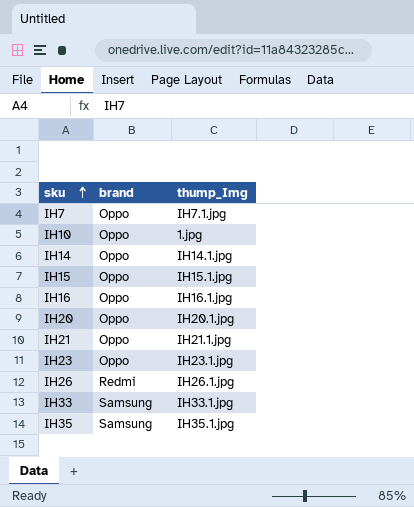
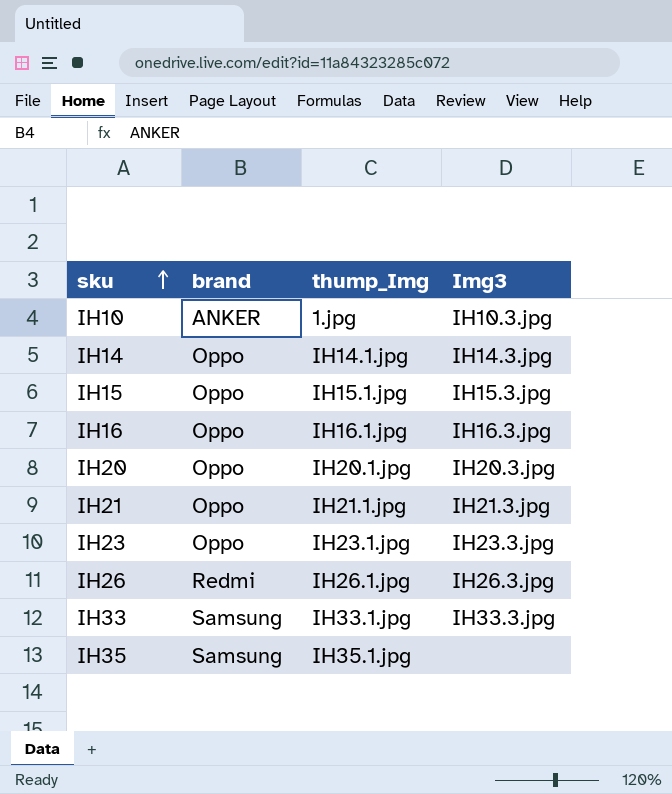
column Img3 | position: none -> 4
row IH7: Oppo | IH7.1.jpg -> none
IH10 | brand: Oppo -> ANKER

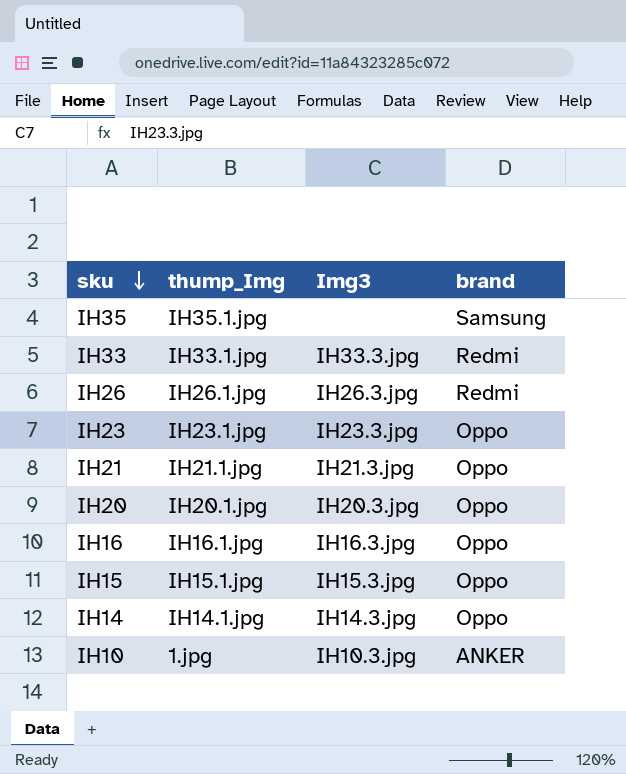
row order: sku ascending -> sku descending
column brand | position: 2 -> 4
IH33 | brand: Samsung -> Redmi

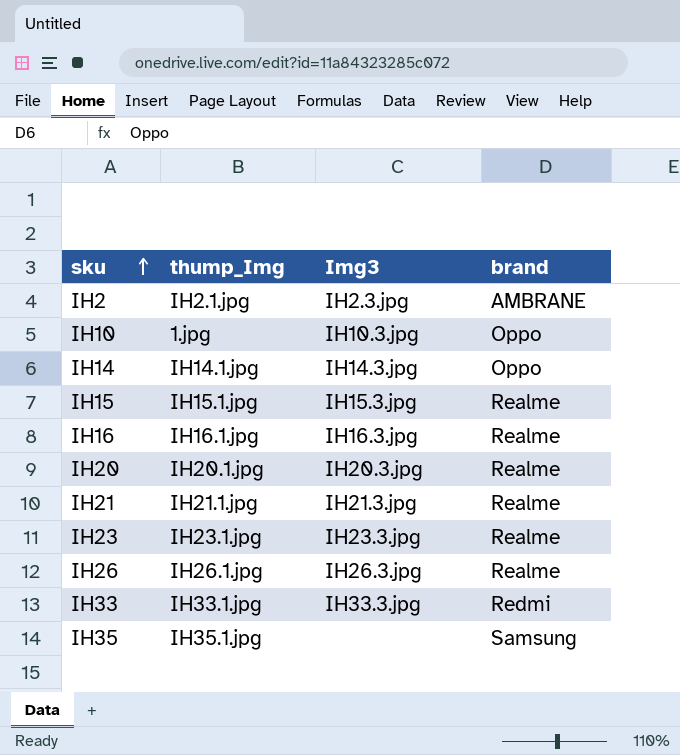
row order: sku descending -> sku ascending
row IH2: none -> IH2.1.jpg | IH2.3.jpg | AMBRANE
IH10 | brand: ANKER -> Oppo
IH15 | brand: Oppo -> Realme
IH16 | brand: Oppo -> Realme
IH20 | brand: Oppo -> Realme
IH21 | brand: Oppo -> Realme
IH23 | brand: Oppo -> Realme
IH26 | brand: Redmi -> Realme

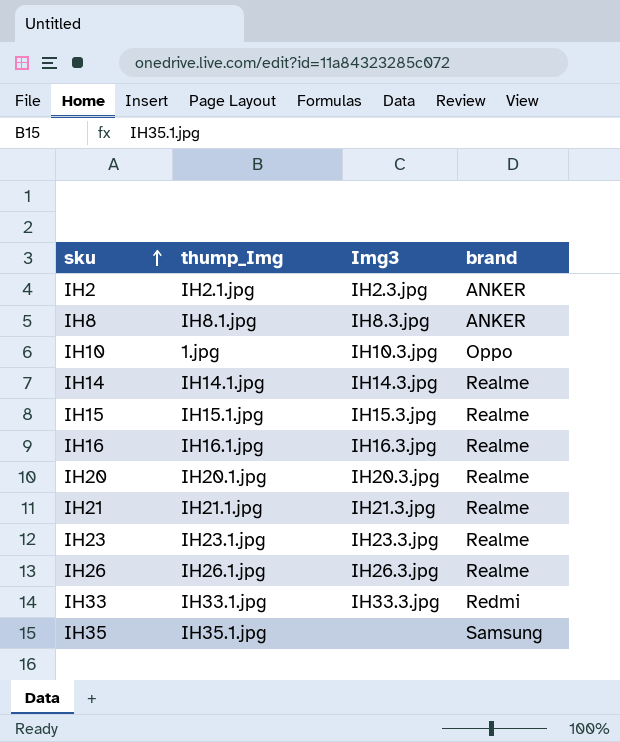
IH2 | brand: AMBRANE -> ANKER
row IH8: none -> IH8.1.jpg | IH8.3.jpg | ANKER
IH14 | brand: Oppo -> Realme

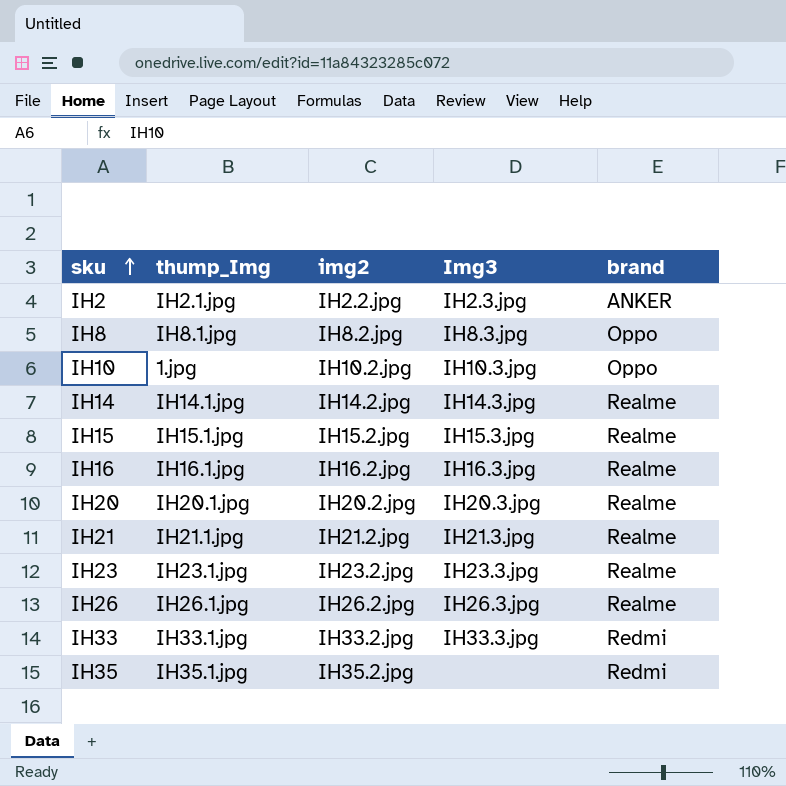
column img2 | position: none -> 3
IH8 | brand: ANKER -> Oppo
IH35 | brand: Samsung -> Redmi

